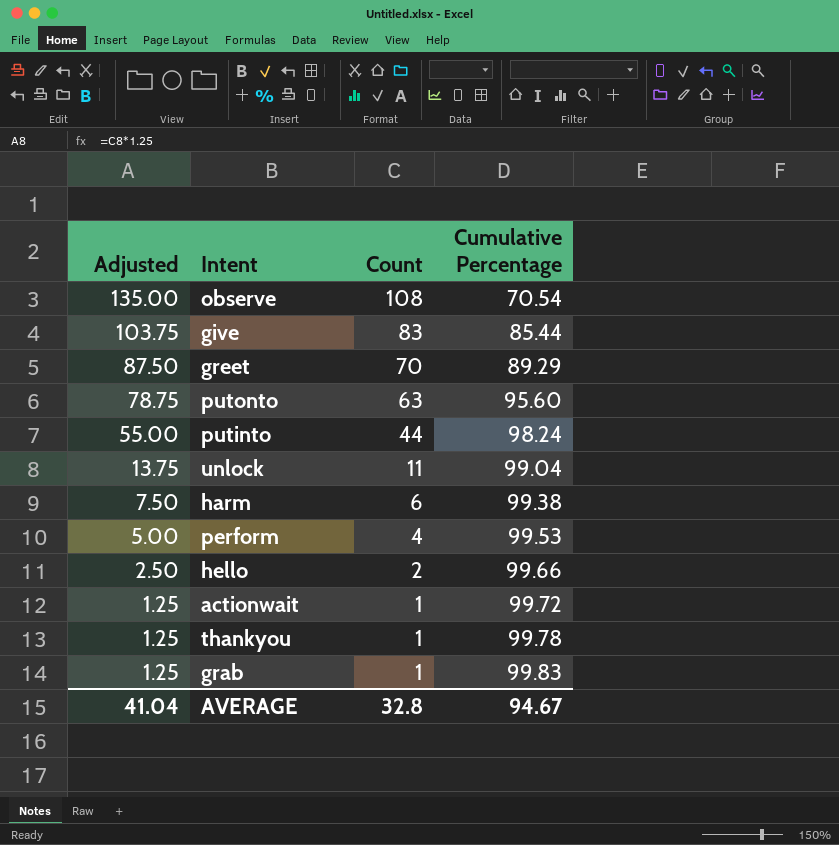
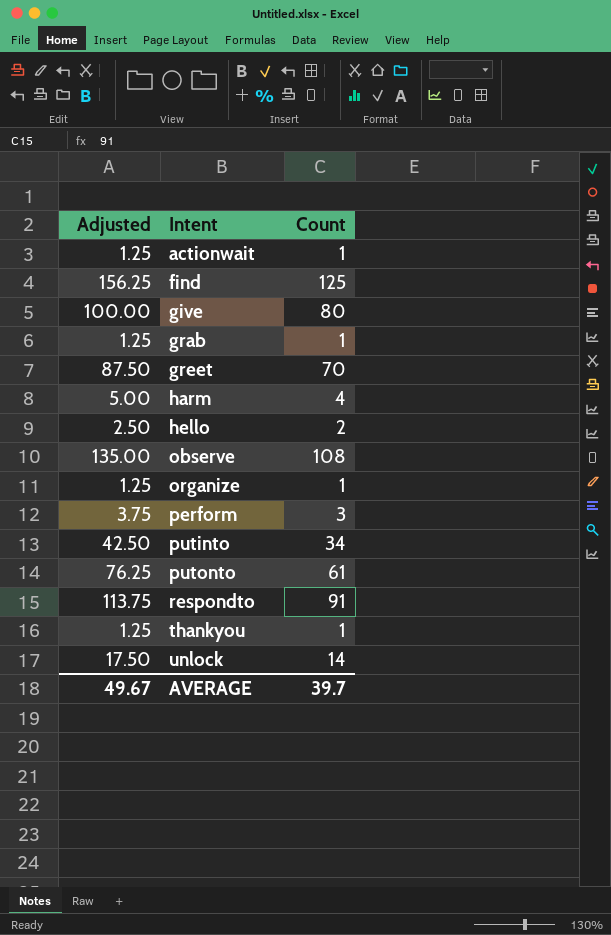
row order: Adjusted descending -> Intent ascending
column Cumulative Percentage | position: 4 -> none
row find: none -> 156.25 | 125
give | Adjusted: 103.75 -> 100.00
give | Count: 83 -> 80
harm | Adjusted: 7.50 -> 5.00
harm | Count: 6 -> 4
row organize: none -> 1.25 | 1
perform | Adjusted: 5.00 -> 3.75
perform | Count: 4 -> 3
putinto | Adjusted: 55.00 -> 42.50
putinto | Count: 44 -> 34
putonto | Adjusted: 78.75 -> 76.25
putonto | Count: 63 -> 61
row respondto: none -> 113.75 | 91
unlock | Adjusted: 13.75 -> 17.50
unlock | Count: 11 -> 14
AVERAGE | Adjusted: 41.04 -> 49.67
AVERAGE | Count: 32.8 -> 39.7

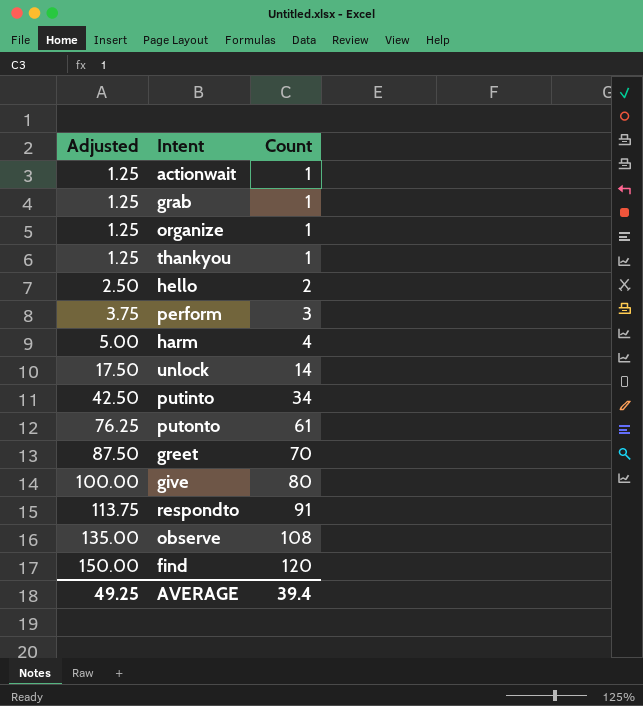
row order: Intent ascending -> Adjusted ascending
find | Adjusted: 156.25 -> 150.00
find | Count: 125 -> 120
AVERAGE | Adjusted: 49.67 -> 49.25
AVERAGE | Count: 39.7 -> 39.4

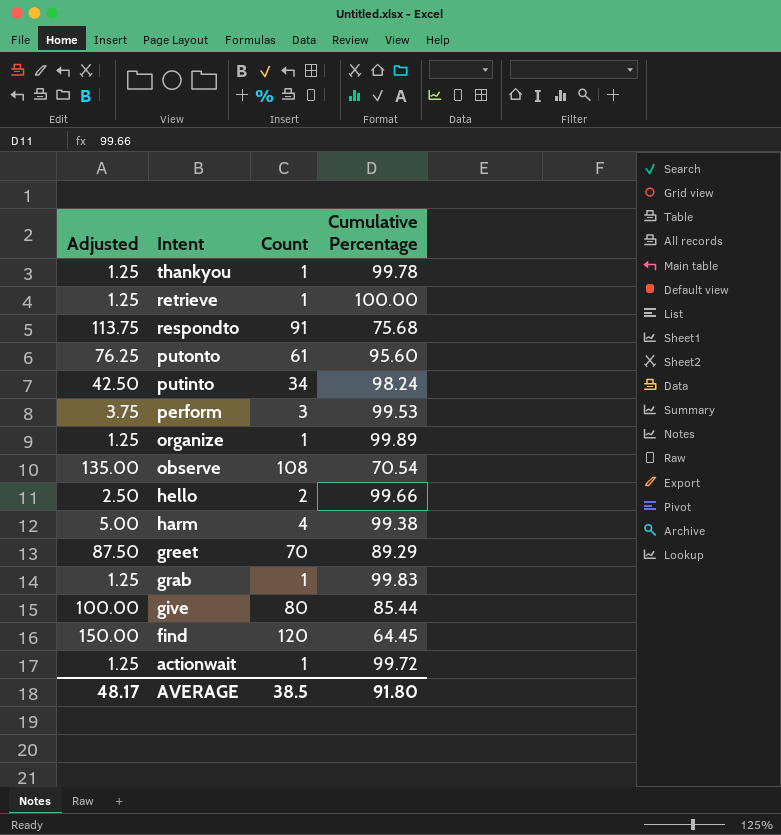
row order: Adjusted ascending -> Intent descending
column Cumulative Percentage | position: none -> 4
row unlock: 17.50 | 14 -> none
row retrieve: none -> 1.25 | 1 | 100.00
AVERAGE | Adjusted: 49.25 -> 48.17
AVERAGE | Count: 39.4 -> 38.5

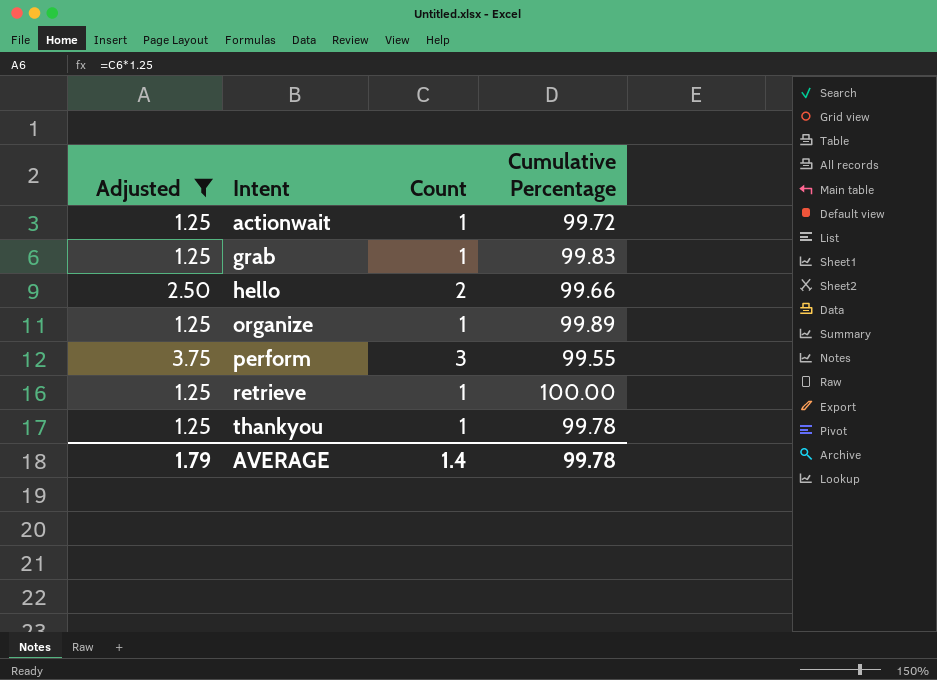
filter: none -> Adjusted <= 3.75
row order: Intent descending -> Intent ascending
perform | Cumulative Percentage: 99.53 -> 99.55
AVERAGE | Adjusted: 48.17 -> 1.79
AVERAGE | Count: 38.5 -> 1.4
AVERAGE | Cumulative Percentage: 91.80 -> 99.78

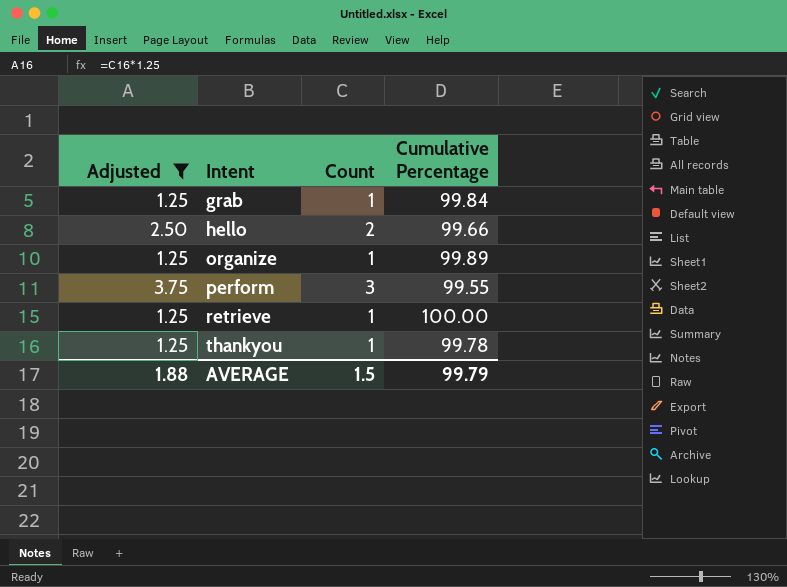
row actionwait: 1.25 | 1 | 99.72 -> none
grab | Cumulative Percentage: 99.83 -> 99.84
AVERAGE | Adjusted: 1.79 -> 1.88
AVERAGE | Count: 1.4 -> 1.5
AVERAGE | Cumulative Percentage: 99.78 -> 99.79

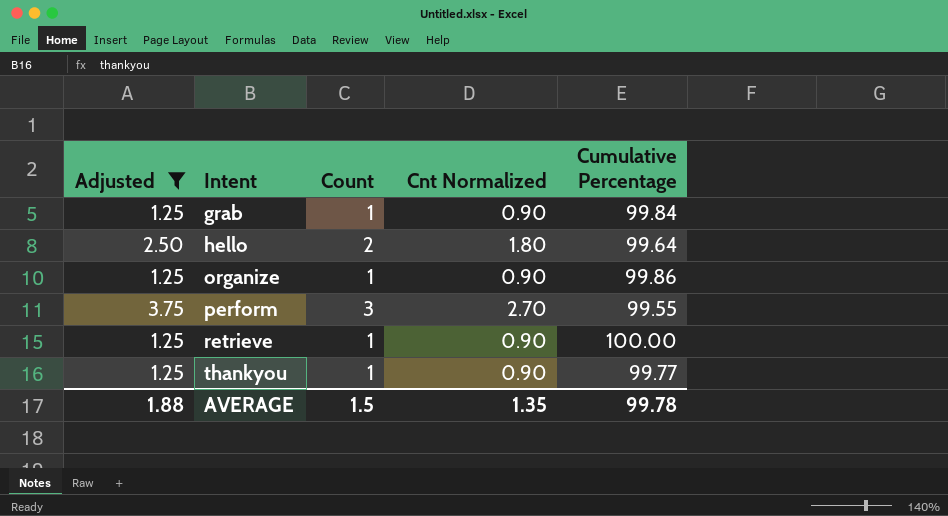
column Cnt Normalized | formula: none -> [Count] * 0.9
hello | Cumulative Percentage: 99.66 -> 99.64
organize | Cumulative Percentage: 99.89 -> 99.86
thankyou | Cumulative Percentage: 99.78 -> 99.77
AVERAGE | Cumulative Percentage: 99.79 -> 99.78

